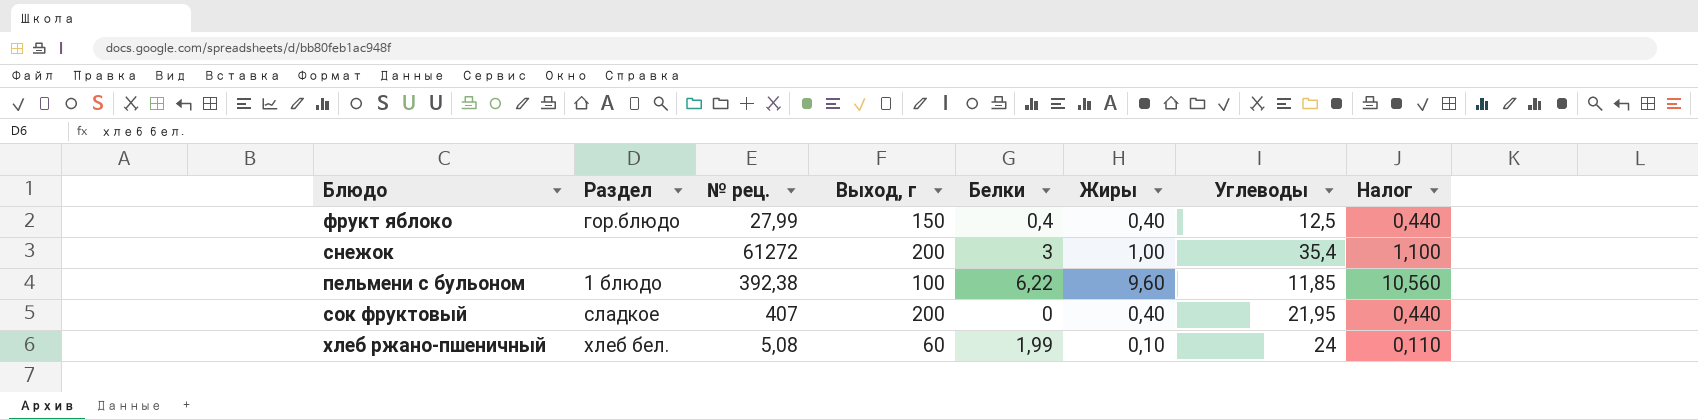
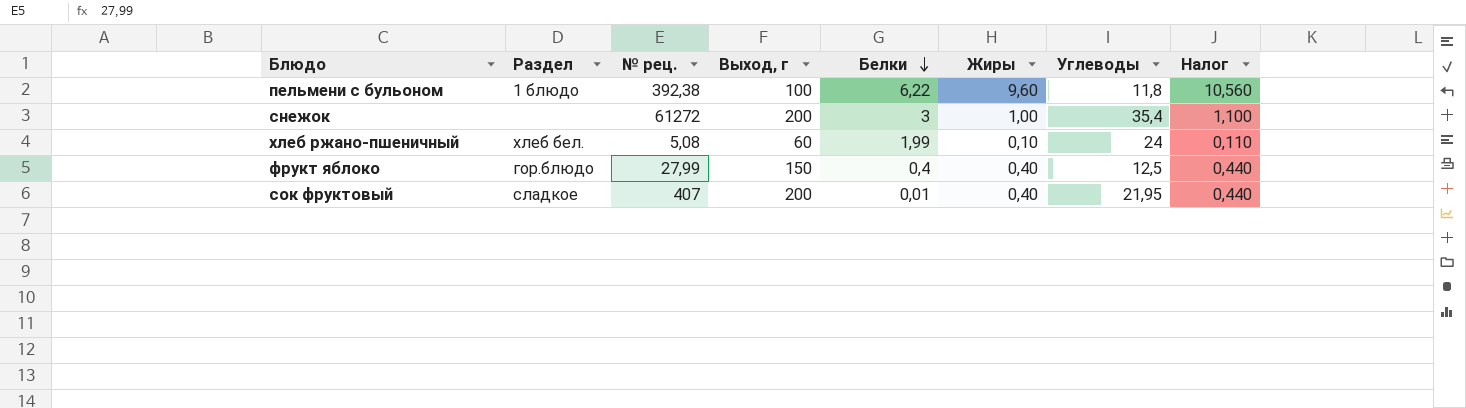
row order: none -> Белки descending
пельмени с бульоном | Углеводы: 11,85 -> 11,8
сок фруктовый | Белки: 0 -> 0,01

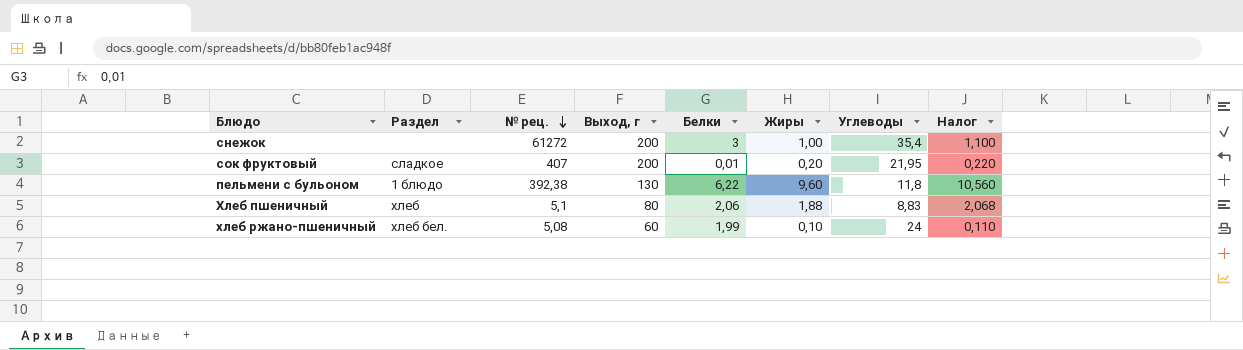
row order: Белки descending -> № рец. descending
row фрукт яблоко: гор.блюдо | 27,99 | 150 | 0,4 | 0,40 | 12,5 | 0,440 -> none
сок фруктовый | Жиры: 0,40 -> 0,20
сок фруктовый | Налог: 0,440 -> 0,220
пельмени с бульоном | Выход, г: 100 -> 130
row Хлеб пшеничный: none -> хлеб | 5,1 | 80 | 2,06 | 1,88 | 8,83 | 2,068

